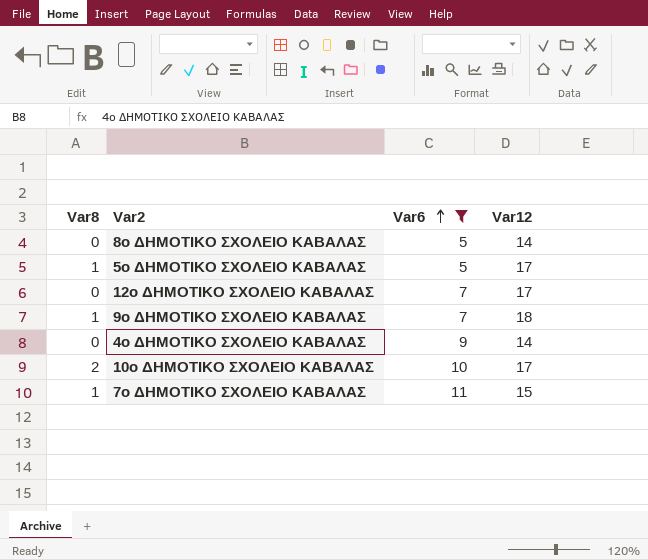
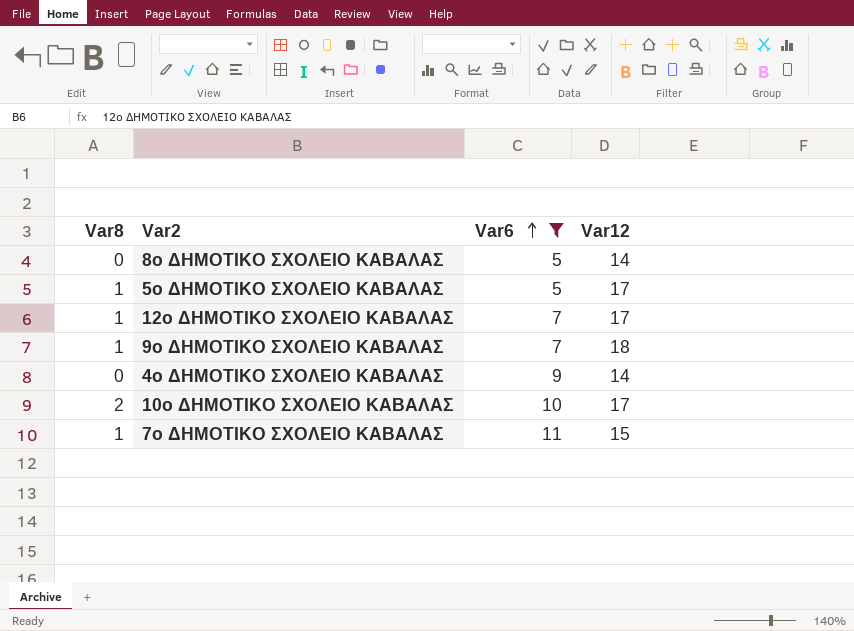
12ο ΔΗΜΟΤΙΚΟ ΣΧΟΛΕΙΟ ΚΑΒΑΛΑΣ | Var8: 0 -> 1

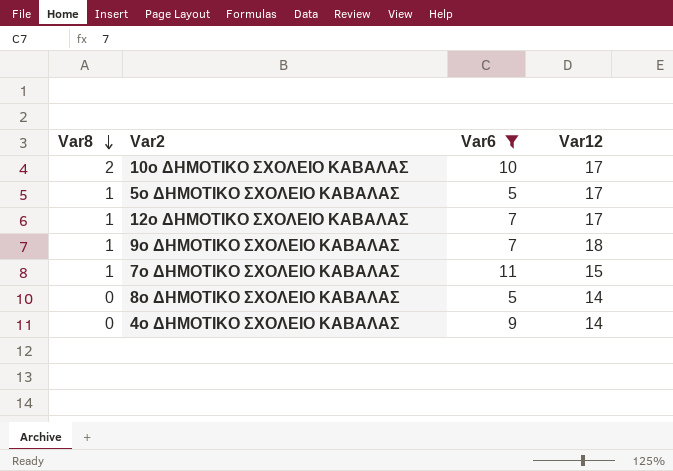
row order: Var6 ascending -> Var8 descending

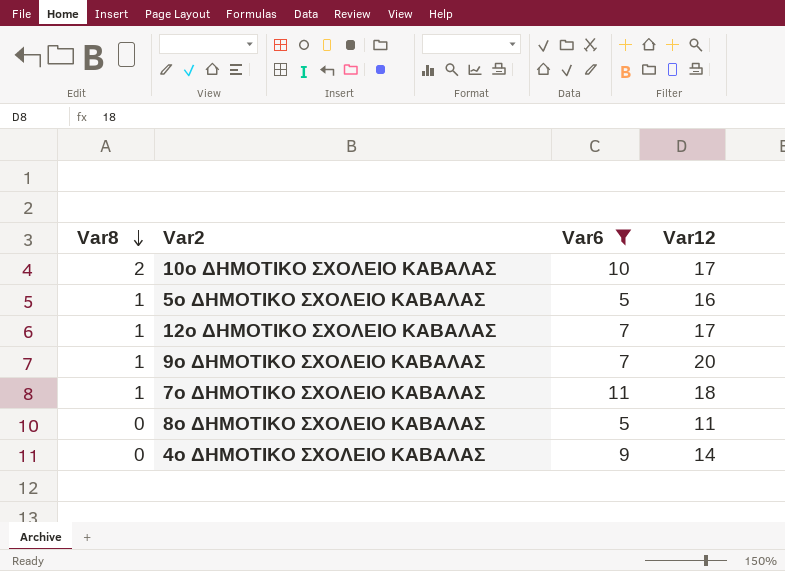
5ο ΔΗΜΟΤΙΚΟ ΣΧΟΛΕΙΟ ΚΑΒΑΛΑΣ | Var12: 17 -> 16
9ο ΔΗΜΟΤΙΚΟ ΣΧΟΛΕΙΟ ΚΑΒΑΛΑΣ | Var12: 18 -> 20
7ο ΔΗΜΟΤΙΚΟ ΣΧΟΛΕΙΟ ΚΑΒΑΛΑΣ | Var12: 15 -> 18
8ο ΔΗΜΟΤΙΚΟ ΣΧΟΛΕΙΟ ΚΑΒΑΛΑΣ | Var12: 14 -> 11

